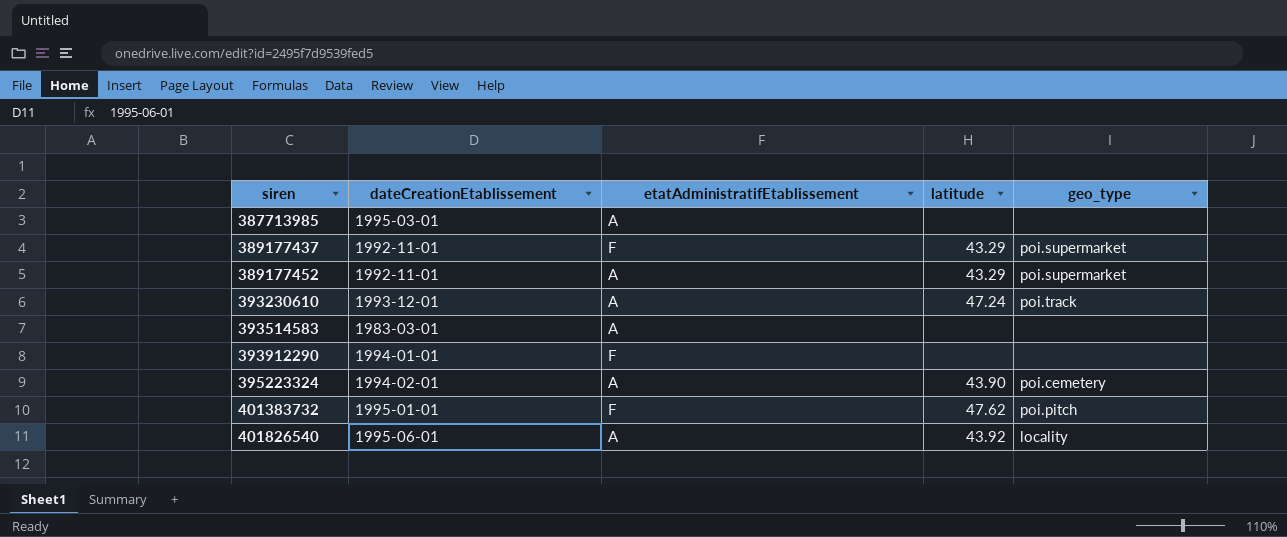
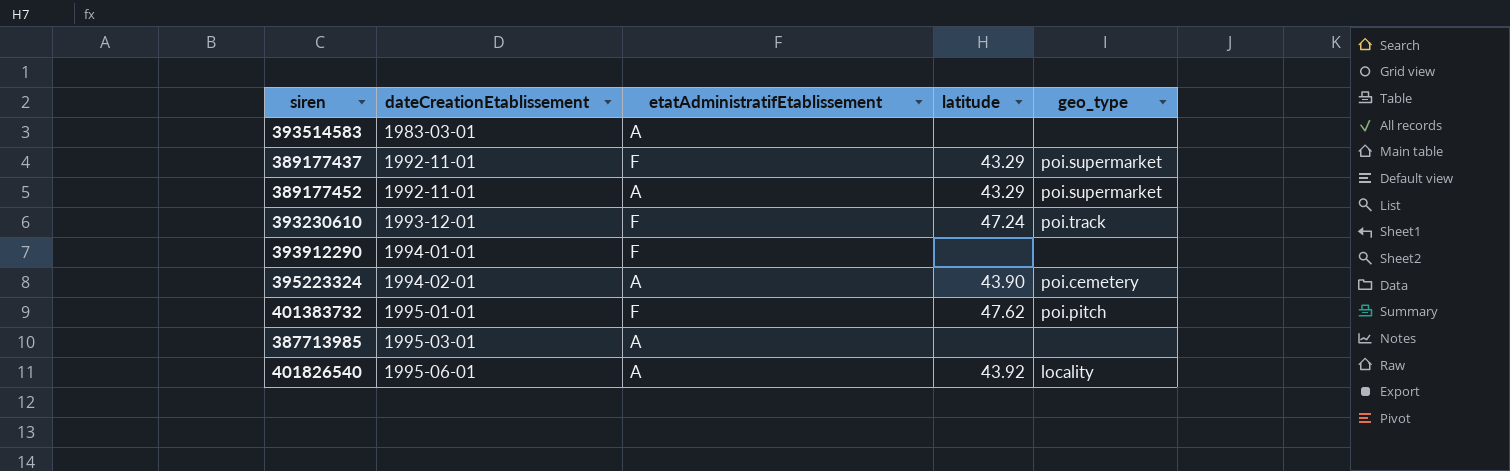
row order: siren ascending -> dateCreationEtablissement ascending
393230610 | etatAdministratifEtablissement: A -> F

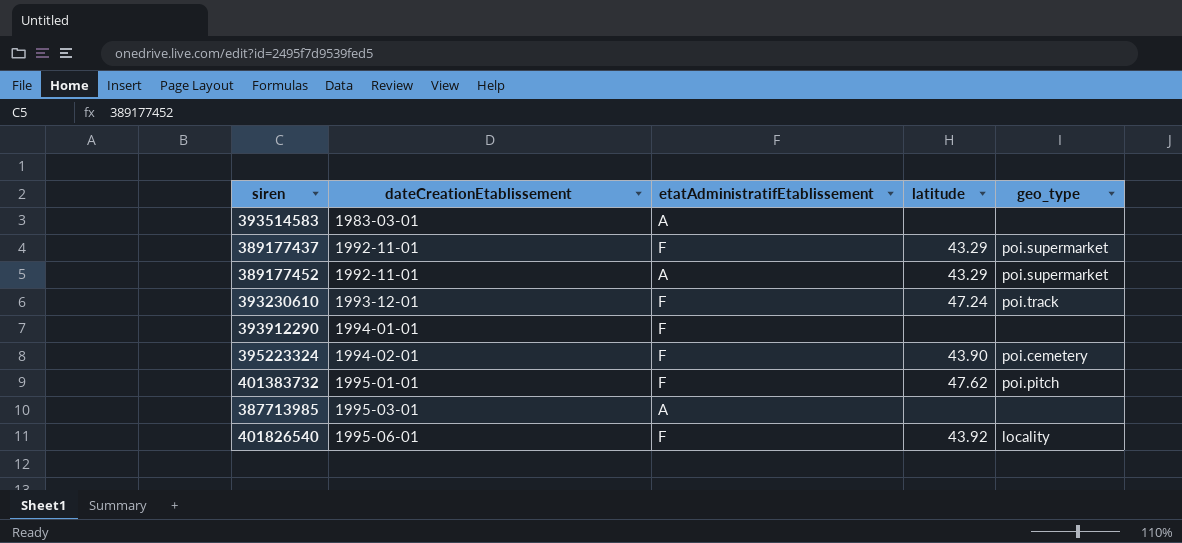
395223324 | etatAdministratifEtablissement: A -> F
401826540 | etatAdministratifEtablissement: A -> F

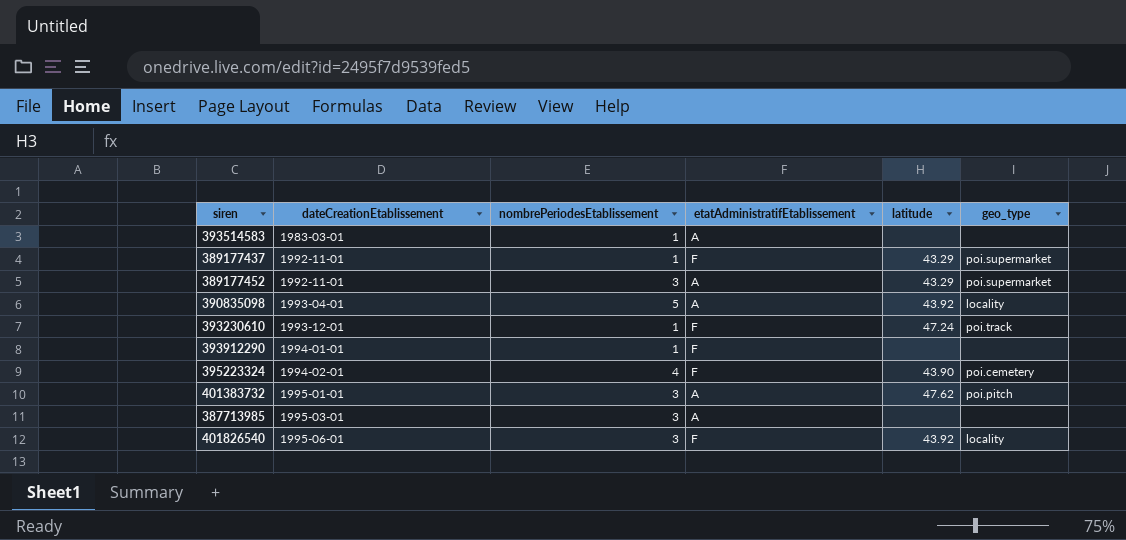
column nombrePeriodesEtablissement | position: none -> 3
row 390835098: none -> 1993-04-01 | 5 | A | 43.92 | locality
401383732 | etatAdministratifEtablissement: F -> A

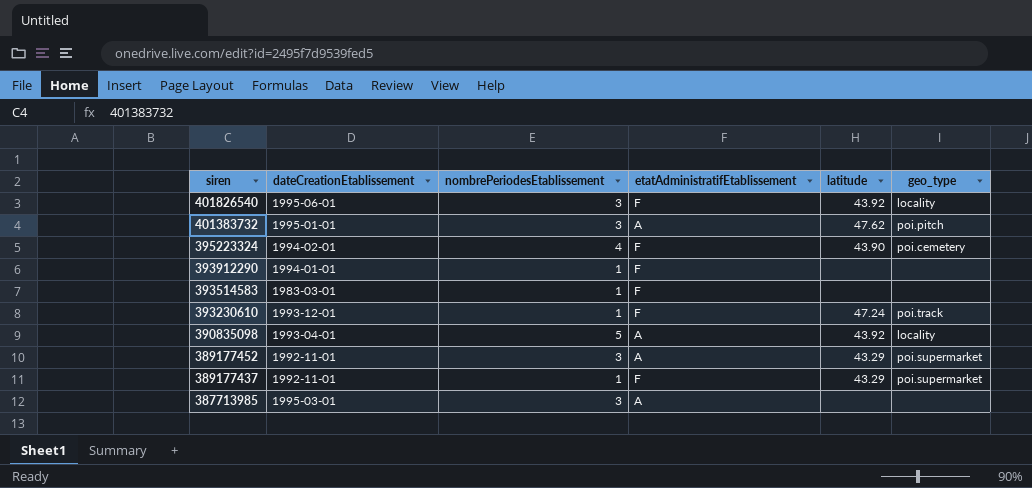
row order: dateCreationEtablissement ascending -> siren descending
393514583 | etatAdministratifEtablissement: A -> F

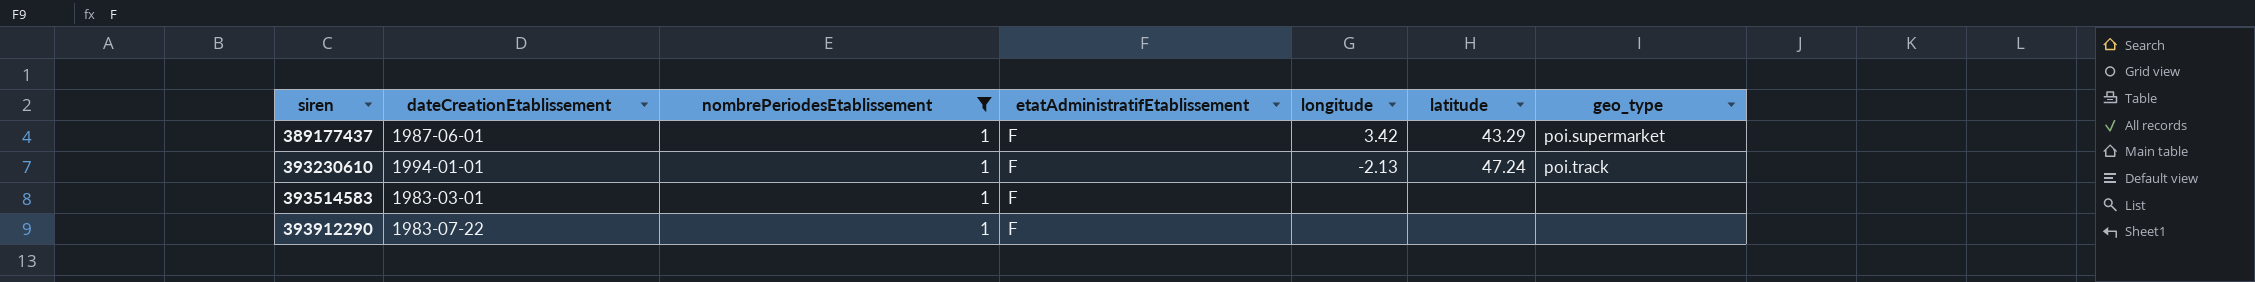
filter: none -> nombrePeriodesEtablissement = 1
row order: siren descending -> siren ascending
column longitude | position: none -> 5
389177437 | dateCreationEtablissement: 1992-11-01 -> 1987-06-01
393230610 | dateCreationEtablissement: 1993-12-01 -> 1994-01-01
393912290 | dateCreationEtablissement: 1994-01-01 -> 1983-07-22

